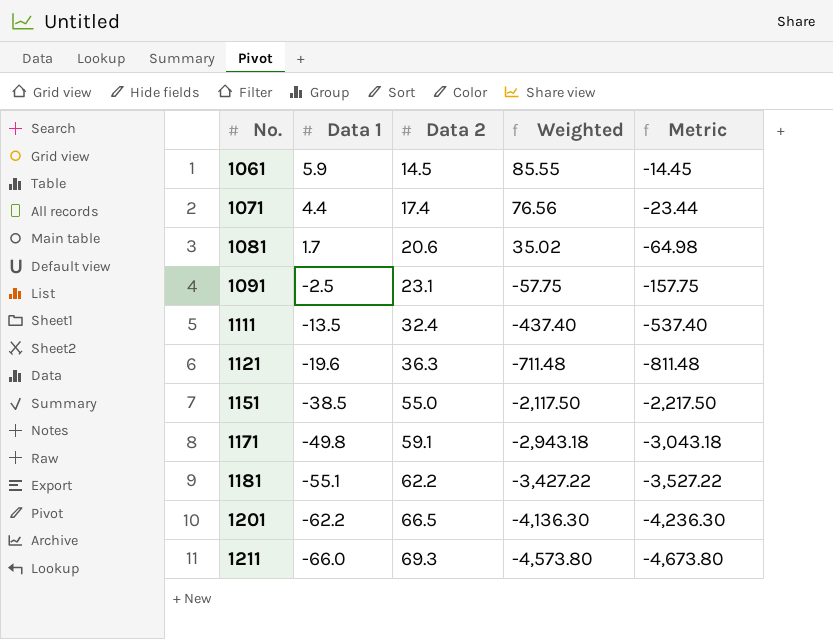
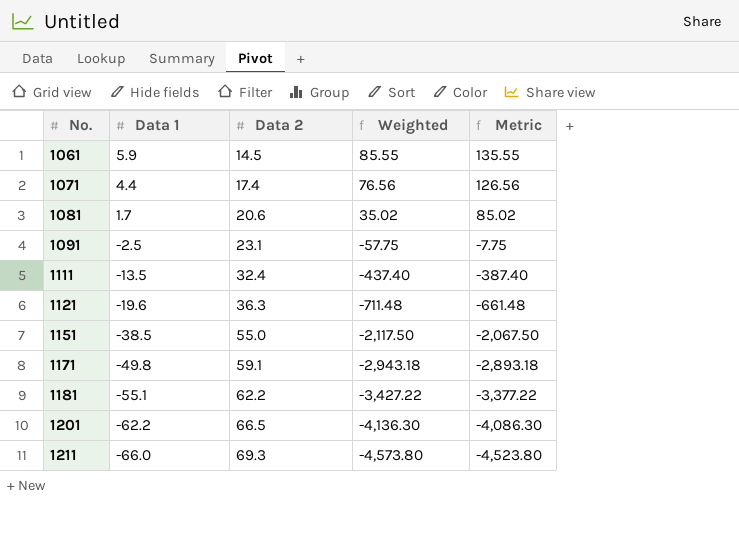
column Metric | formula: [Weighted] - 100 -> [Weighted] + 50

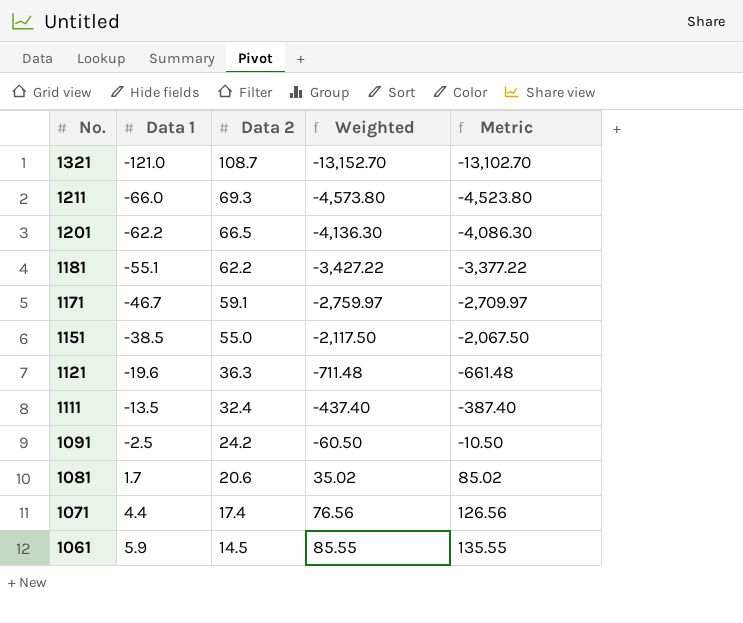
row order: No. ascending -> No. descending
row 1321: none -> -121.0 | 108.7 | -13,152.70 | -13,102.70
1171 | Data 1: -49.8 -> -46.7
1171 | Weighted: -2,943.18 -> -2,759.97
1171 | Metric: -2,893.18 -> -2,709.97
1091 | Data 2: 23.1 -> 24.2
1091 | Weighted: -57.75 -> -60.50
1091 | Metric: -7.75 -> -10.50

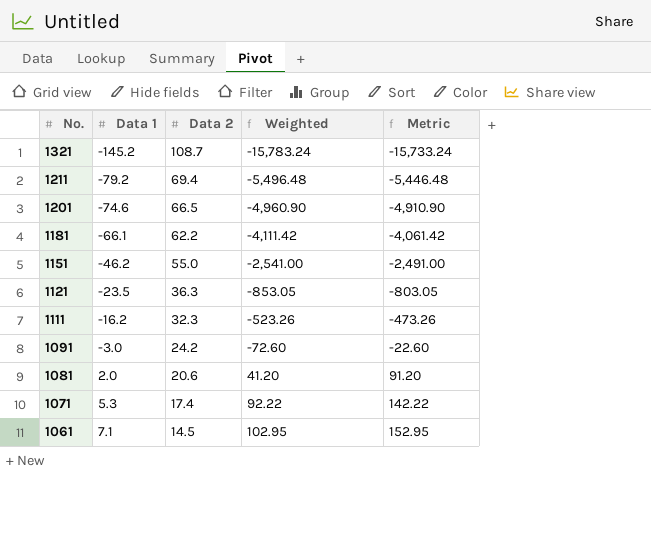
row 1171: -46.7 | 59.1 | -2,759.97 | -2,709.97 -> none
1321 | Data 1: -121.0 -> -145.2
1321 | Weighted: -13,152.70 -> -15,783.24
1321 | Metric: -13,102.70 -> -15,733.24
1211 | Data 1: -66.0 -> -79.2
1211 | Data 2: 69.3 -> 69.4
1211 | Weighted: -4,573.80 -> -5,496.48
1211 | Metric: -4,523.80 -> -5,446.48
1201 | Data 1: -62.2 -> -74.6
1201 | Weighted: -4,136.30 -> -4,960.90
1201 | Metric: -4,086.30 -> -4,910.90
1181 | Data 1: -55.1 -> -66.1
1181 | Weighted: -3,427.22 -> -4,111.42
1181 | Metric: -3,377.22 -> -4,061.42
1151 | Data 1: -38.5 -> -46.2
1151 | Weighted: -2,117.50 -> -2,541.00
1151 | Metric: -2,067.50 -> -2,491.00
1121 | Data 1: -19.6 -> -23.5
1121 | Weighted: -711.48 -> -853.05
1121 | Metric: -661.48 -> -803.05
1111 | Data 1: -13.5 -> -16.2
1111 | Data 2: 32.4 -> 32.3
1111 | Weighted: -437.40 -> -523.26
1111 | Metric: -387.40 -> -473.26
1091 | Data 1: -2.5 -> -3.0
1091 | Weighted: -60.50 -> -72.60
1091 | Metric: -10.50 -> -22.60
1081 | Data 1: 1.7 -> 2.0
1081 | Weighted: 35.02 -> 41.20
1081 | Metric: 85.02 -> 91.20
1071 | Data 1: 4.4 -> 5.3
1071 | Weighted: 76.56 -> 92.22
1071 | Metric: 126.56 -> 142.22
1061 | Data 1: 5.9 -> 7.1
1061 | Weighted: 85.55 -> 102.95
1061 | Metric: 135.55 -> 152.95

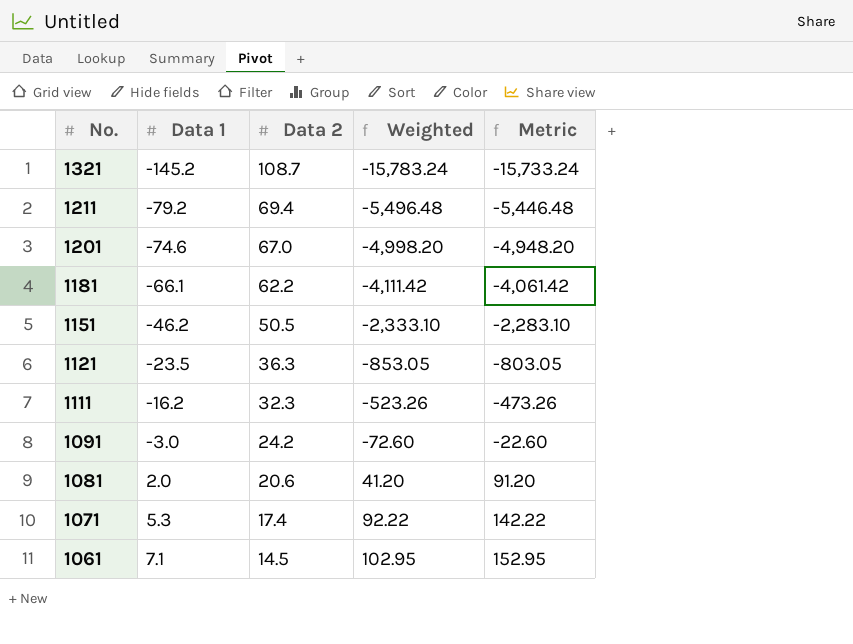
1201 | Data 2: 66.5 -> 67.0
1201 | Weighted: -4,960.90 -> -4,998.20
1201 | Metric: -4,910.90 -> -4,948.20
1151 | Data 2: 55.0 -> 50.5
1151 | Weighted: -2,541.00 -> -2,333.10
1151 | Metric: -2,491.00 -> -2,283.10

